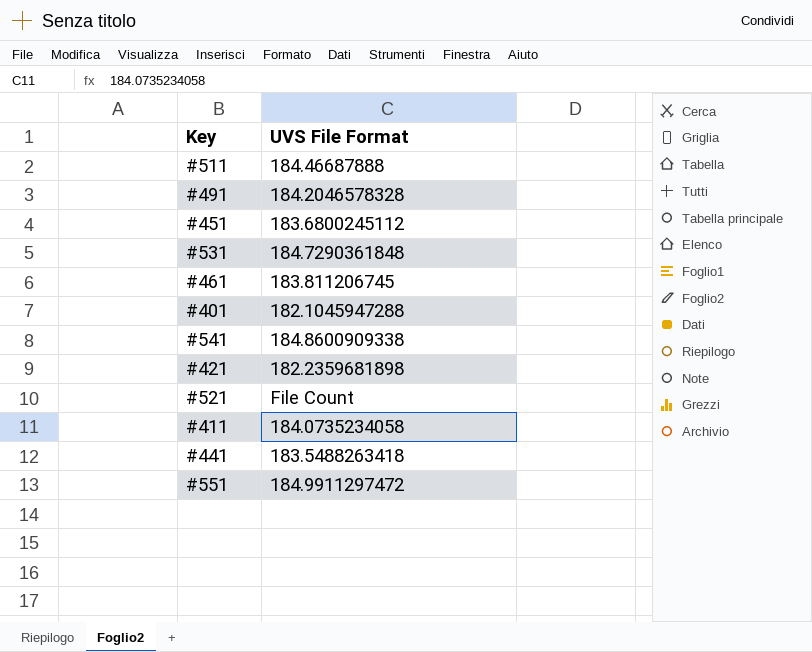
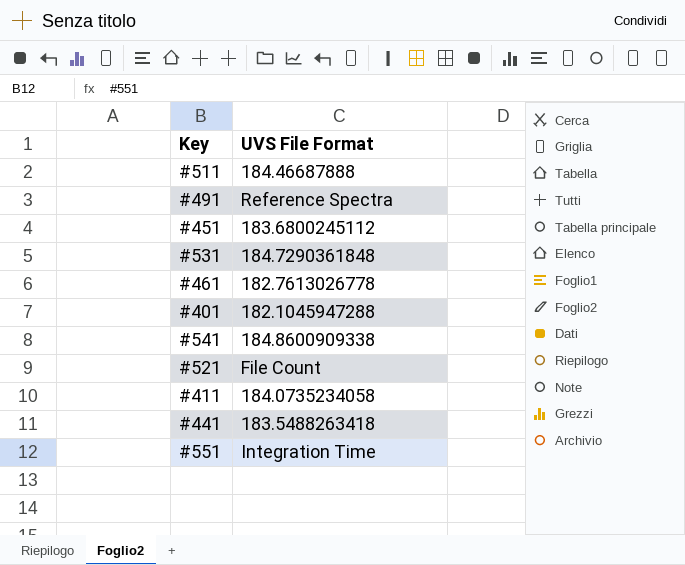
row #421: 182.2359681898 -> none
#491 | UVS File Format: 184.2046578328 -> Reference Spectra
#461 | UVS File Format: 183.811206745 -> 182.7613026778
#551 | UVS File Format: 184.9911297472 -> Integration Time

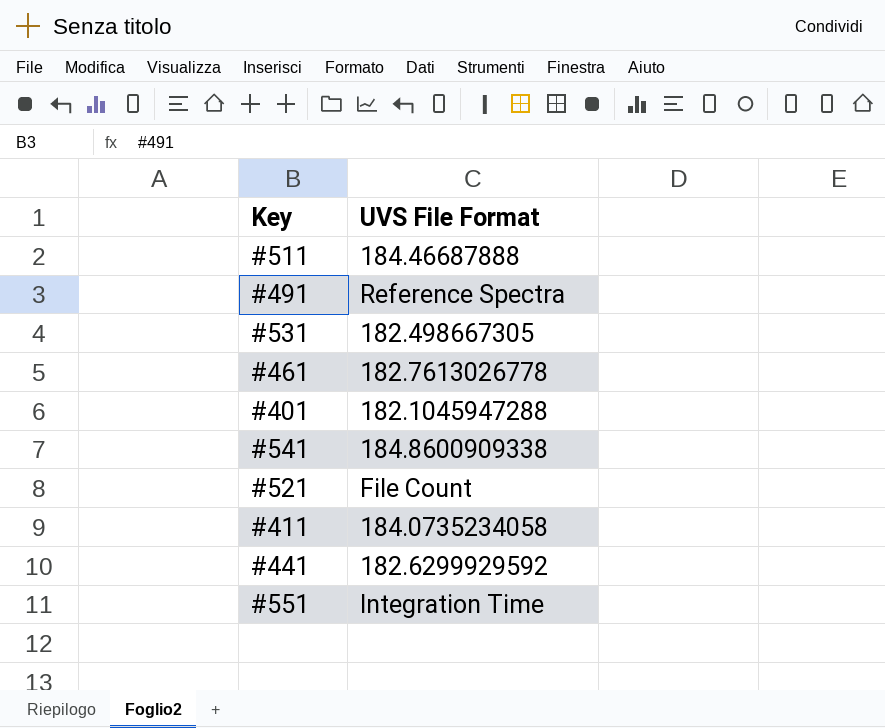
row #451: 183.6800245112 -> none
#531 | UVS File Format: 184.7290361848 -> 182.498667305
#441 | UVS File Format: 183.5488263418 -> 182.6299929592

